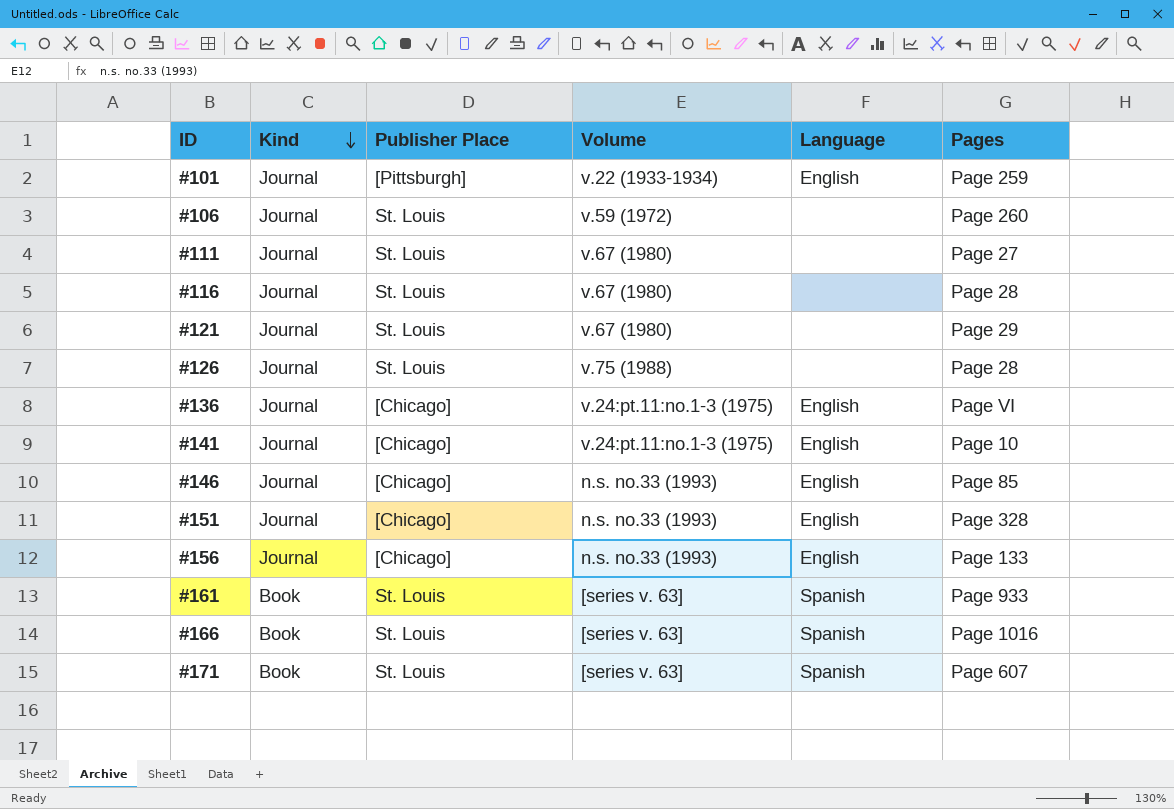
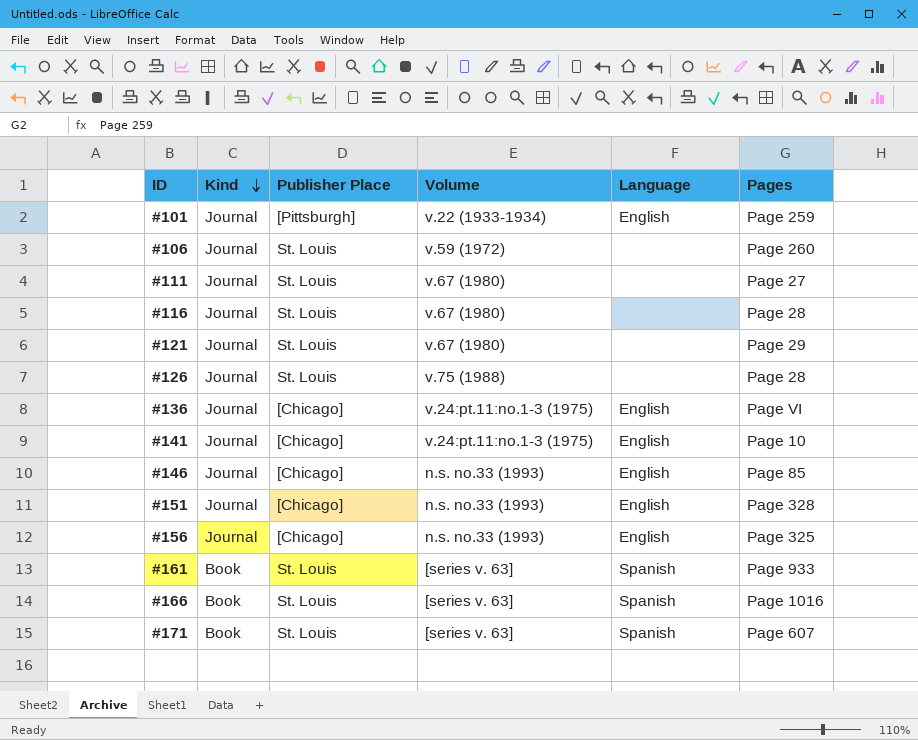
#156 | Pages: Page 133 -> Page 325

